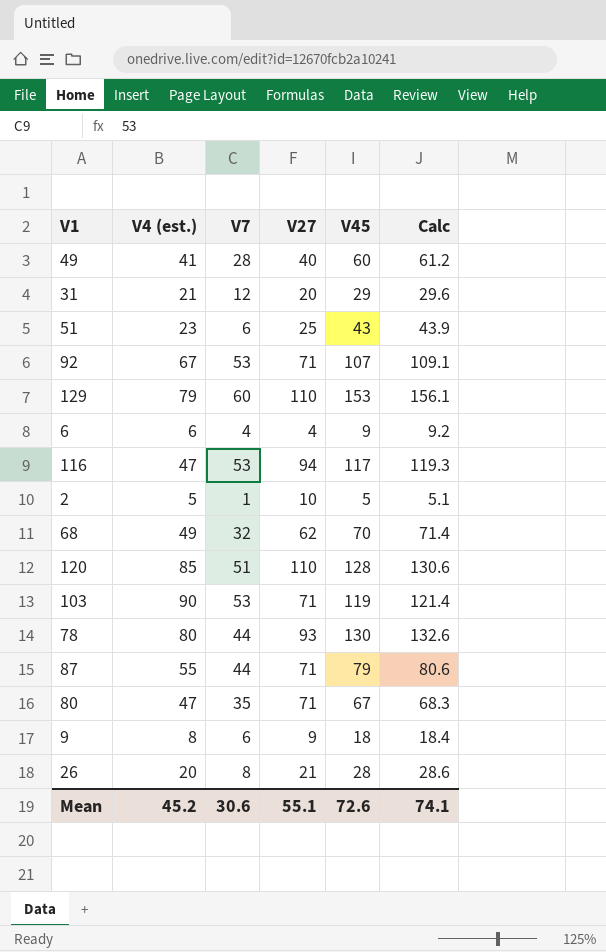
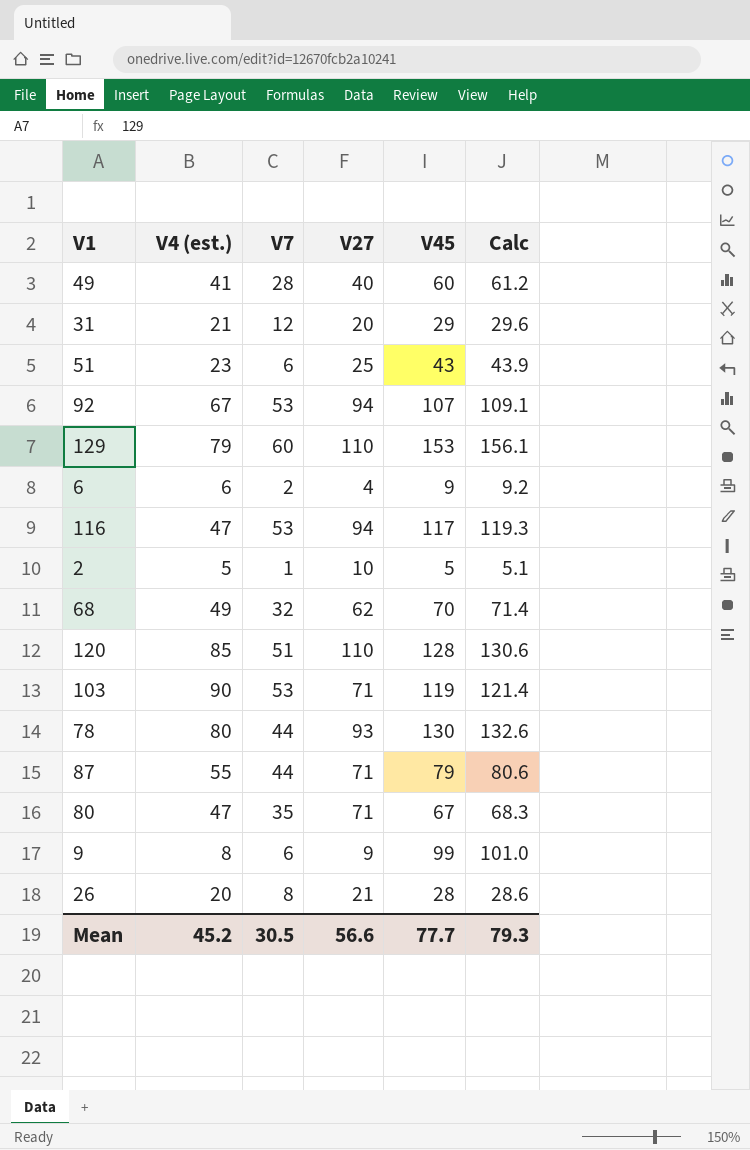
92 | V27: 71 -> 94
6 | V7: 4 -> 2
9 | V45: 18 -> 99
9 | Calc: 18.4 -> 101.0
Mean | V7: 30.6 -> 30.5
Mean | V27: 55.1 -> 56.6
Mean | V45: 72.6 -> 77.7
Mean | Calc: 74.1 -> 79.3

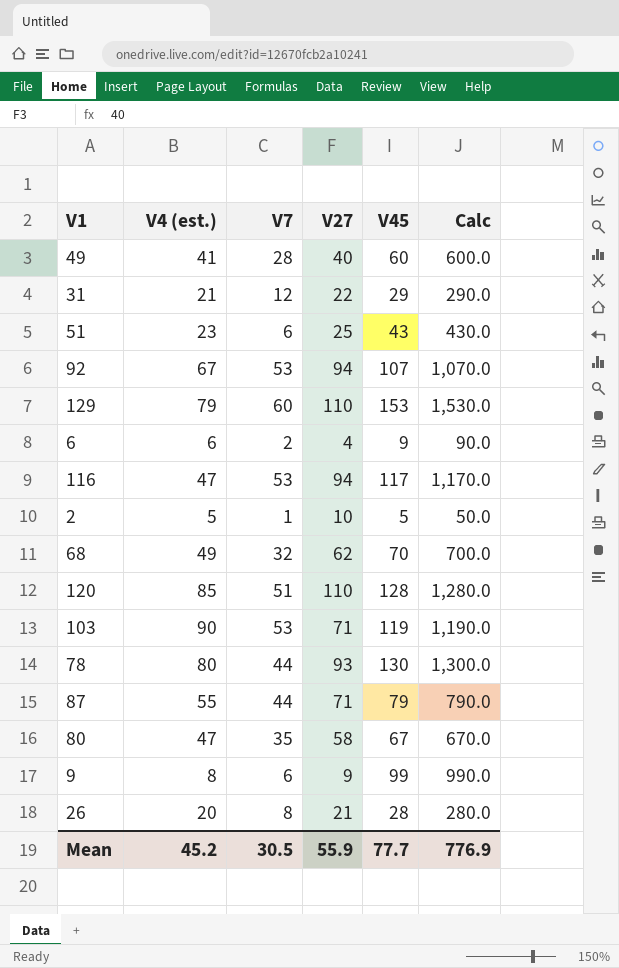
column Calc | formula: [V45] * 1.02 -> [V45] * 10
31 | V27: 20 -> 22
80 | V27: 71 -> 58
Mean | V27: 56.6 -> 55.9
Mean | Calc: 79.3 -> 776.9

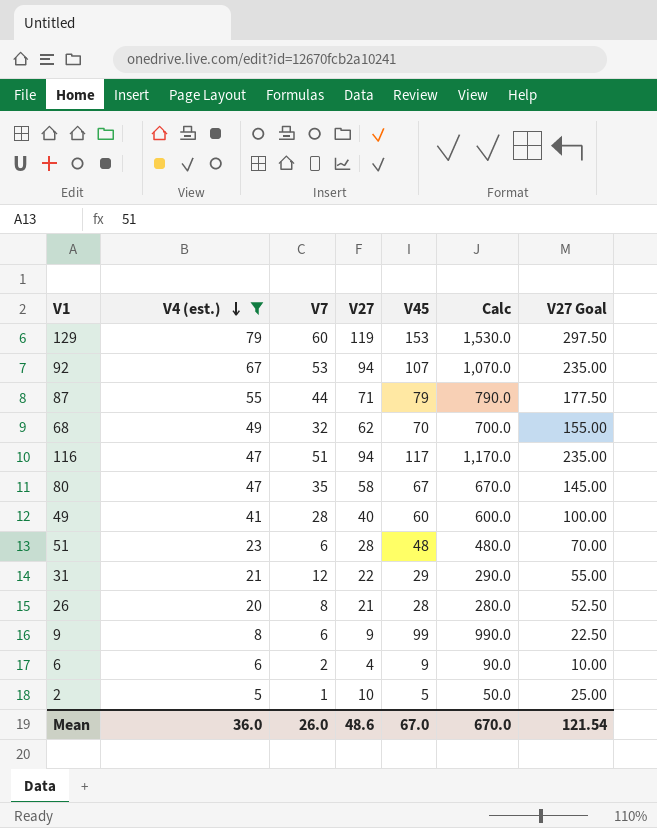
filter: none -> V4 (est.) <= 79
row order: none -> V4 (est.) descending
column V27 Goal | formula: none -> [V27] * 2.5
129 | V27: 110 -> 119
116 | V7: 53 -> 51
51 | V27: 25 -> 28
51 | V45: 43 -> 48
51 | Calc: 430.0 -> 480.0
Mean | V4 (est.): 45.2 -> 36.0
Mean | V7: 30.5 -> 26.0
Mean | V27: 55.9 -> 48.6
Mean | V45: 77.7 -> 67.0
Mean | Calc: 776.9 -> 670.0

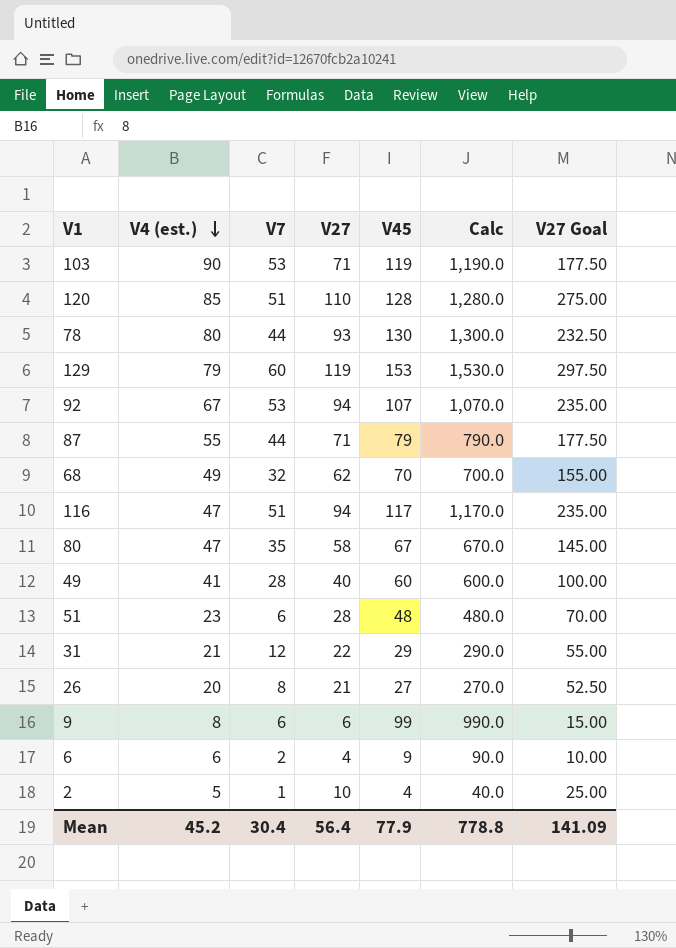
filter: V4 (est.) <= 79 -> none
26 | V45: 28 -> 27
26 | Calc: 280.0 -> 270.0
9 | V27: 9 -> 6
9 | V27 Goal: 22.50 -> 15.00
2 | V45: 5 -> 4
2 | Calc: 50.0 -> 40.0
Mean | V4 (est.): 36.0 -> 45.2
Mean | V7: 26.0 -> 30.4
Mean | V27: 48.6 -> 56.4
Mean | V45: 67.0 -> 77.9
Mean | Calc: 670.0 -> 778.8
Mean | V27 Goal: 121.54 -> 141.09

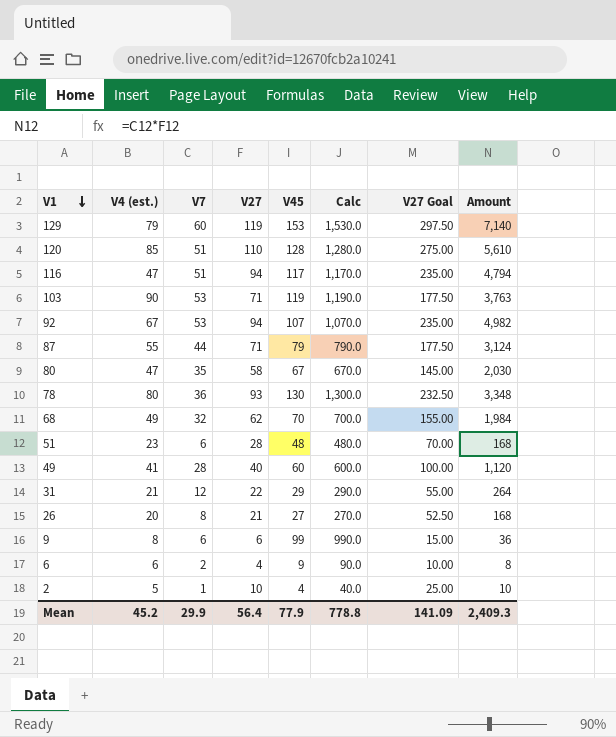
row order: V4 (est.) descending -> V1 descending
column Amount | formula: none -> [V7] * [V27]
78 | V7: 44 -> 36
Mean | V7: 30.4 -> 29.9

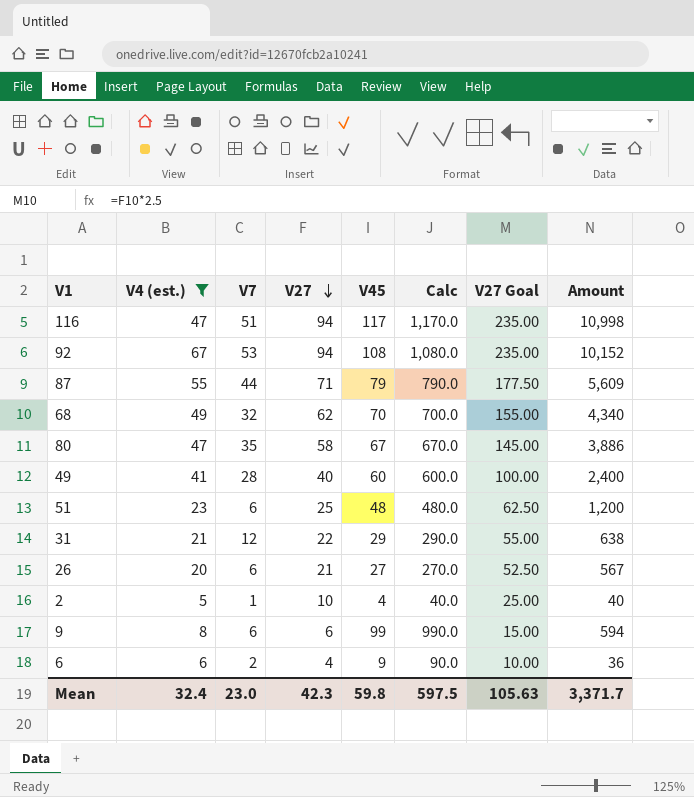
filter: none -> V4 (est.) <= 67
row order: V1 descending -> V27 descending
column Amount | formula: [V7] * [V27] -> [V27] * [V45]
92 | V45: 107 -> 108
92 | Calc: 1,070.0 -> 1,080.0
51 | V27: 28 -> 25
51 | V27 Goal: 70.00 -> 62.50
26 | V7: 8 -> 6
Mean | V4 (est.): 45.2 -> 32.4
Mean | V7: 29.9 -> 23.0
Mean | V27: 56.4 -> 42.3
Mean | V45: 77.9 -> 59.8
Mean | Calc: 778.8 -> 597.5
Mean | V27 Goal: 141.09 -> 105.63
Mean | Amount: 2,409.3 -> 3,371.7

